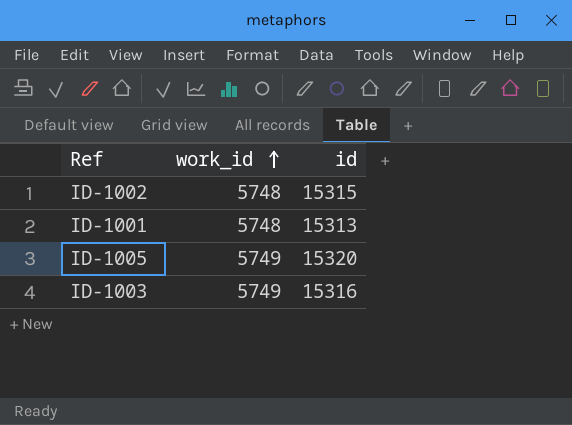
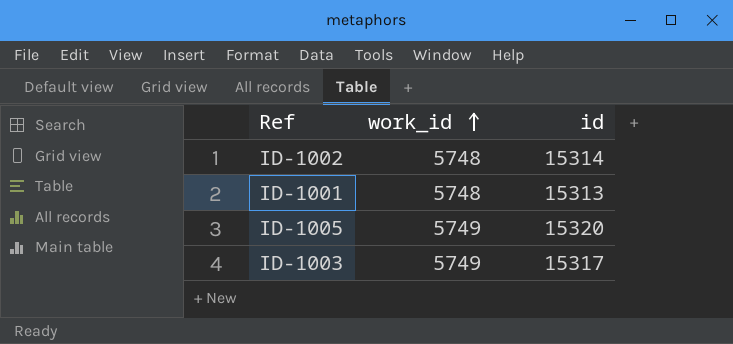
ID-1002 | id: 15315 -> 15314
ID-1003 | id: 15316 -> 15317

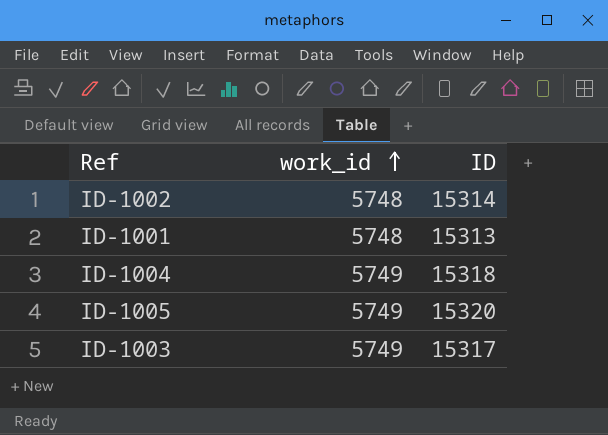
column name: id -> ID
row ID-1004: none -> 5749 | 15318

